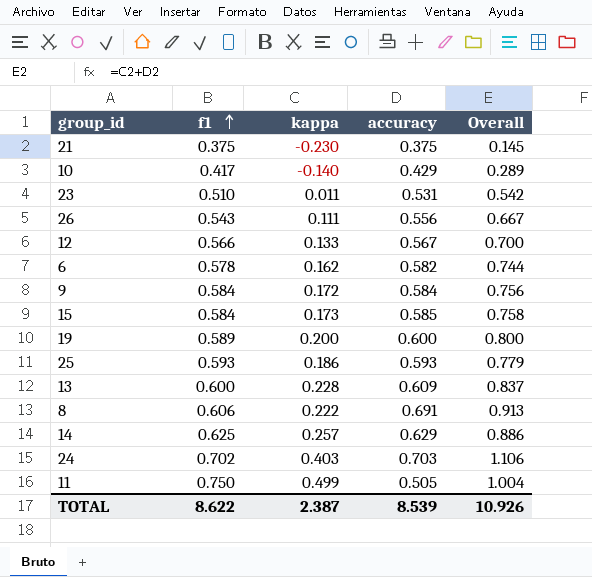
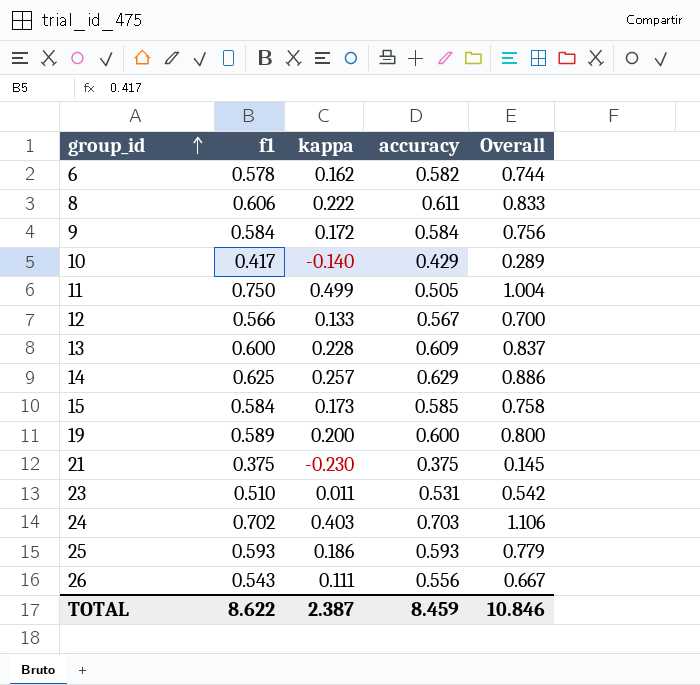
row order: f1 ascending -> group_id ascending
8 | accuracy: 0.691 -> 0.611
8 | Overall: 0.913 -> 0.833
TOTAL | accuracy: 8.539 -> 8.459
TOTAL | Overall: 10.926 -> 10.846

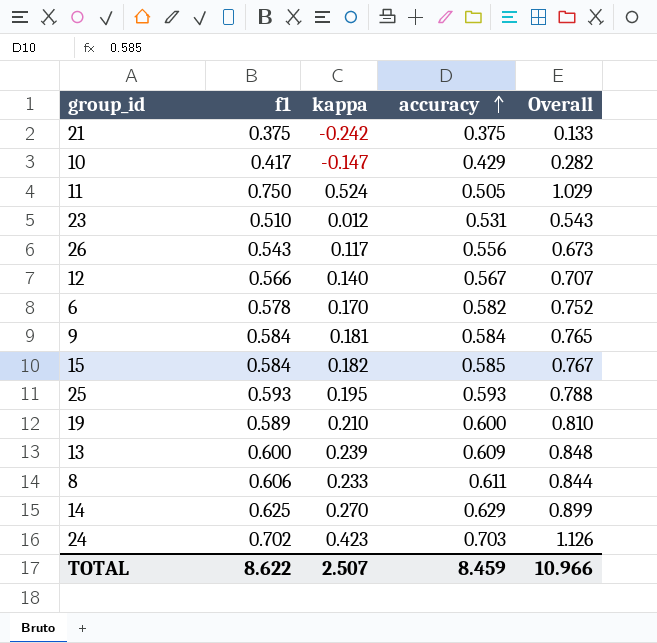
row order: group_id ascending -> accuracy ascending
21 | kappa: -0.230 -> -0.242
21 | Overall: 0.145 -> 0.133
10 | kappa: -0.140 -> -0.147
10 | Overall: 0.289 -> 0.282
11 | kappa: 0.499 -> 0.524
11 | Overall: 1.004 -> 1.029
23 | kappa: 0.011 -> 0.012
23 | Overall: 0.542 -> 0.543
26 | kappa: 0.111 -> 0.117
26 | Overall: 0.667 -> 0.673
12 | kappa: 0.133 -> 0.140
12 | Overall: 0.700 -> 0.707
6 | kappa: 0.162 -> 0.170
6 | Overall: 0.744 -> 0.752
9 | kappa: 0.172 -> 0.181
9 | Overall: 0.756 -> 0.765
15 | kappa: 0.173 -> 0.182
15 | Overall: 0.758 -> 0.767
25 | kappa: 0.186 -> 0.195
25 | Overall: 0.779 -> 0.788
19 | kappa: 0.200 -> 0.210
19 | Overall: 0.800 -> 0.810
13 | kappa: 0.228 -> 0.239
13 | Overall: 0.837 -> 0.848
8 | kappa: 0.222 -> 0.233
8 | Overall: 0.833 -> 0.844
14 | kappa: 0.257 -> 0.270
14 | Overall: 0.886 -> 0.899
24 | kappa: 0.403 -> 0.423
24 | Overall: 1.106 -> 1.126
TOTAL | kappa: 2.387 -> 2.507
TOTAL | Overall: 10.846 -> 10.966

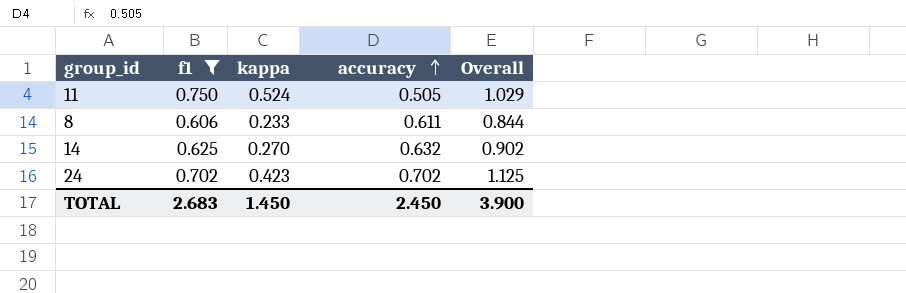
filter: none -> f1 >= 0.606
14 | accuracy: 0.629 -> 0.632
14 | Overall: 0.899 -> 0.902
24 | accuracy: 0.703 -> 0.702
24 | Overall: 1.126 -> 1.125
TOTAL | f1: 8.622 -> 2.683
TOTAL | kappa: 2.507 -> 1.450
TOTAL | accuracy: 8.459 -> 2.450
TOTAL | Overall: 10.966 -> 3.900

